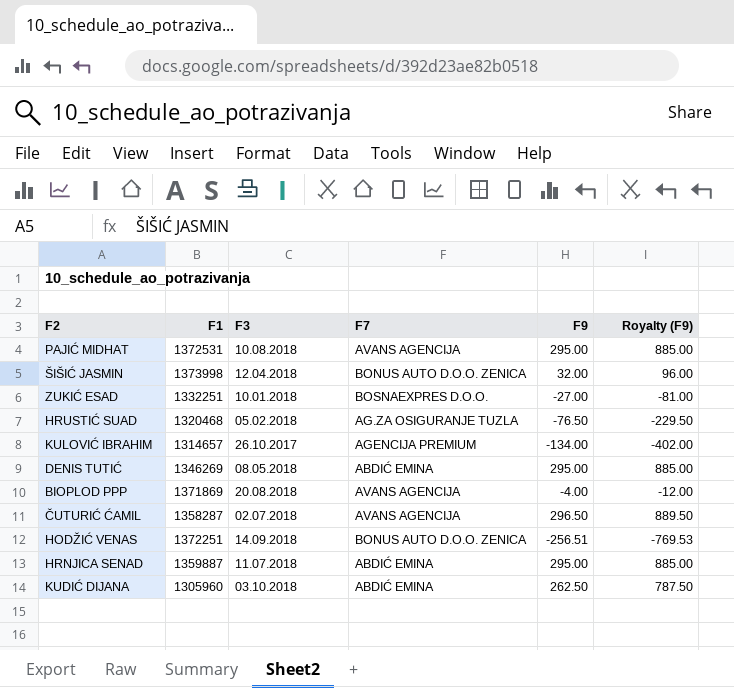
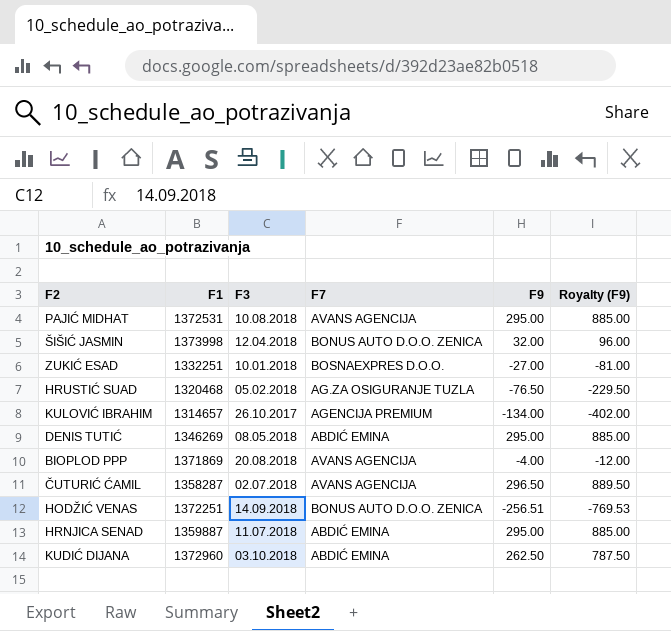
KUDIĆ DIJANA | F1: 1305960 -> 1372960

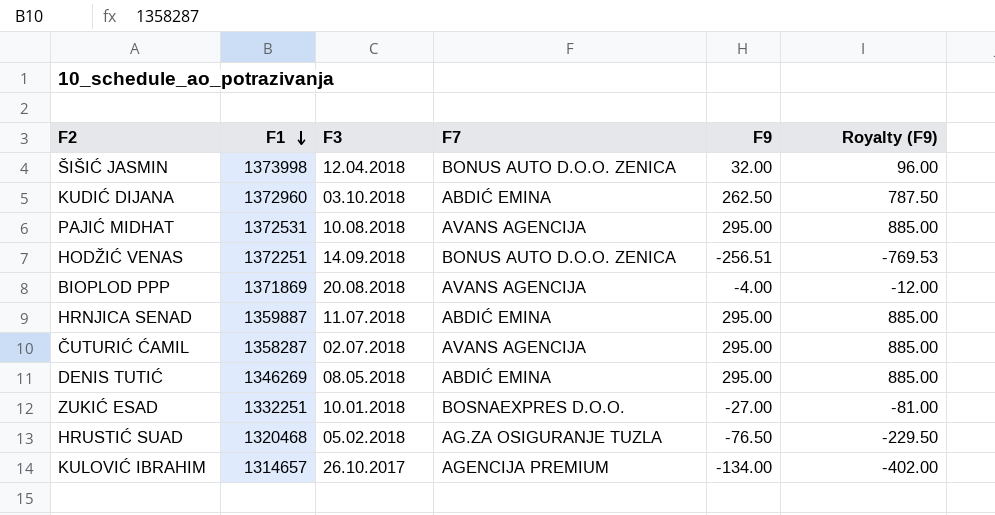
row order: none -> F1 descending
ČUTURIĆ ĆAMIL | F9: 296.50 -> 295.00
ČUTURIĆ ĆAMIL | Royalty (F9): 889.50 -> 885.00

